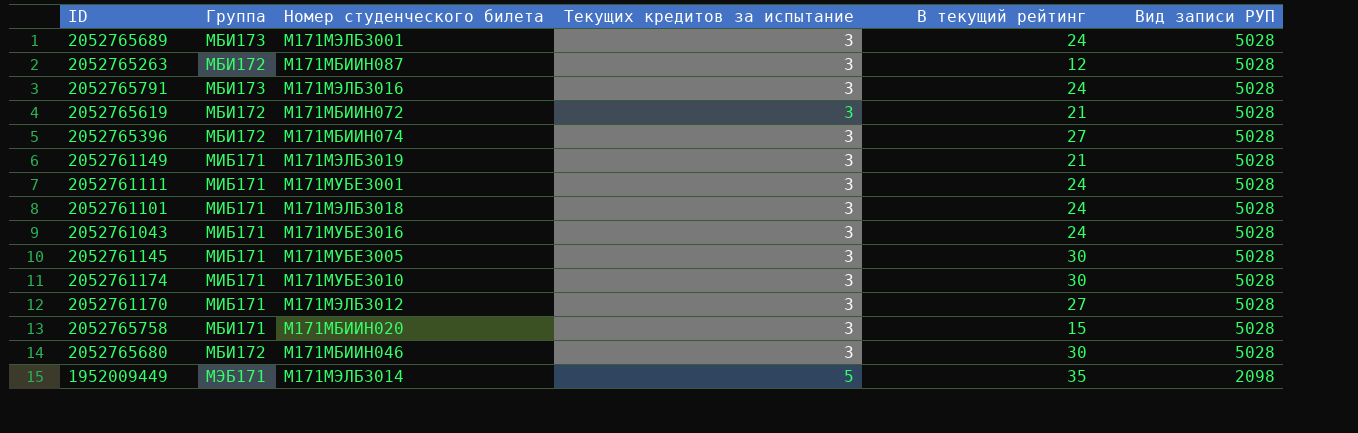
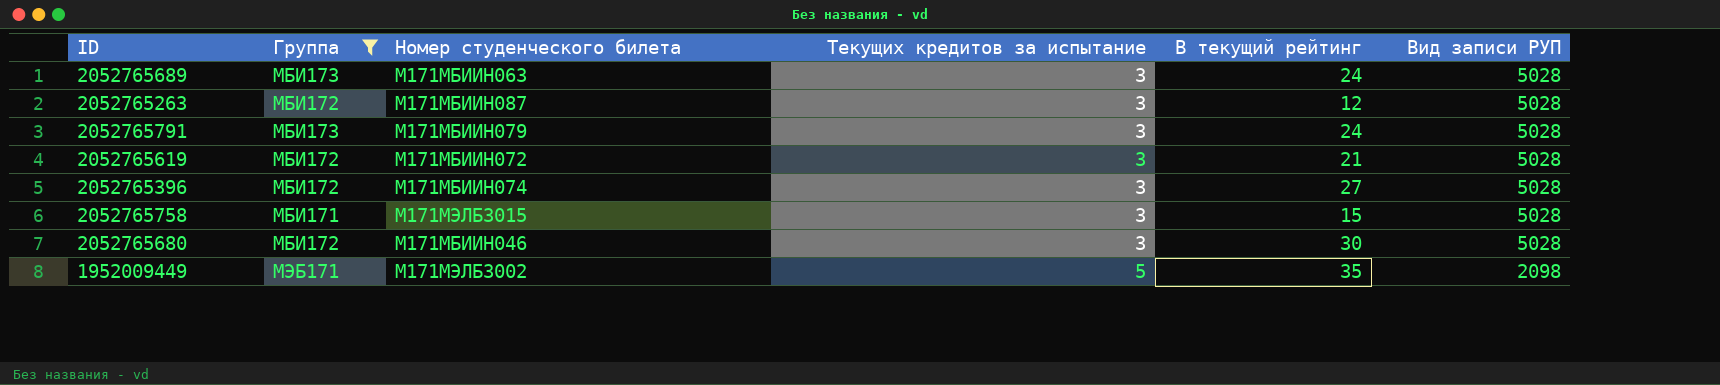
filter: none -> Группа != МИБ171
2052765689 | Номер студенческого билета: М171МЭЛБЗ001 -> М171МБИИН063
2052765791 | Номер студенческого билета: М171МЭЛБЗ016 -> М171МБИИН079
2052765758 | Номер студенческого билета: М171МБИИН020 -> М171МЭЛБЗ015
1952009449 | Номер студенческого билета: М171МЭЛБЗ014 -> М171МЭЛБЗ002

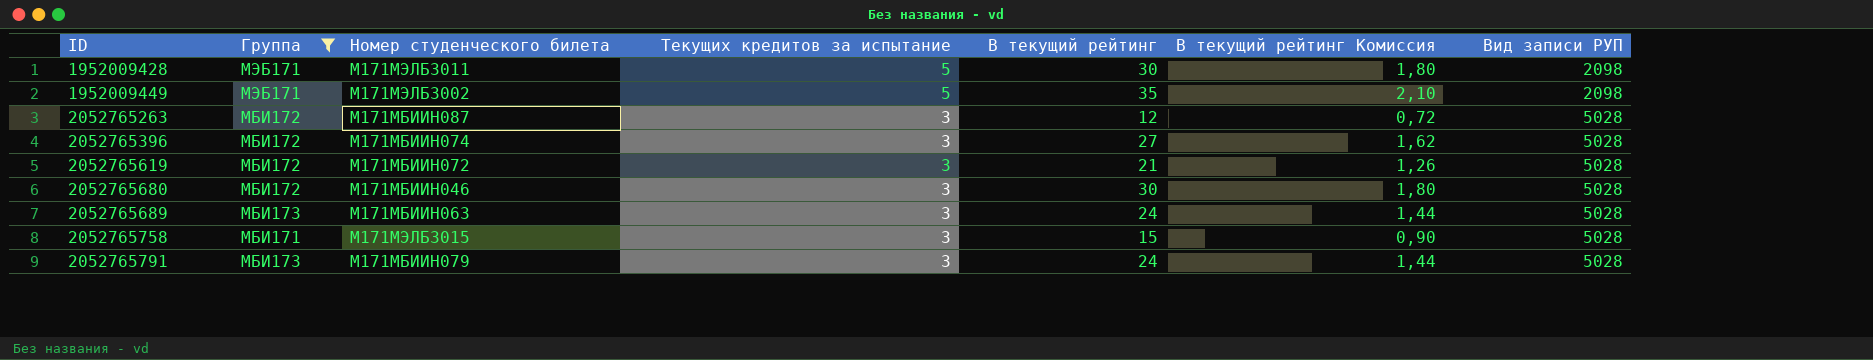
row order: Текущих кредитов за испытание ascending -> ID ascending
column В текущий рейтинг Комиссия | formula: none -> [В текущий рейтинг] * 0,06
row 1952009428: none -> МЭБ171 | М171МЭЛБЗ011 | 5 | 30 | 1,80 | 2098

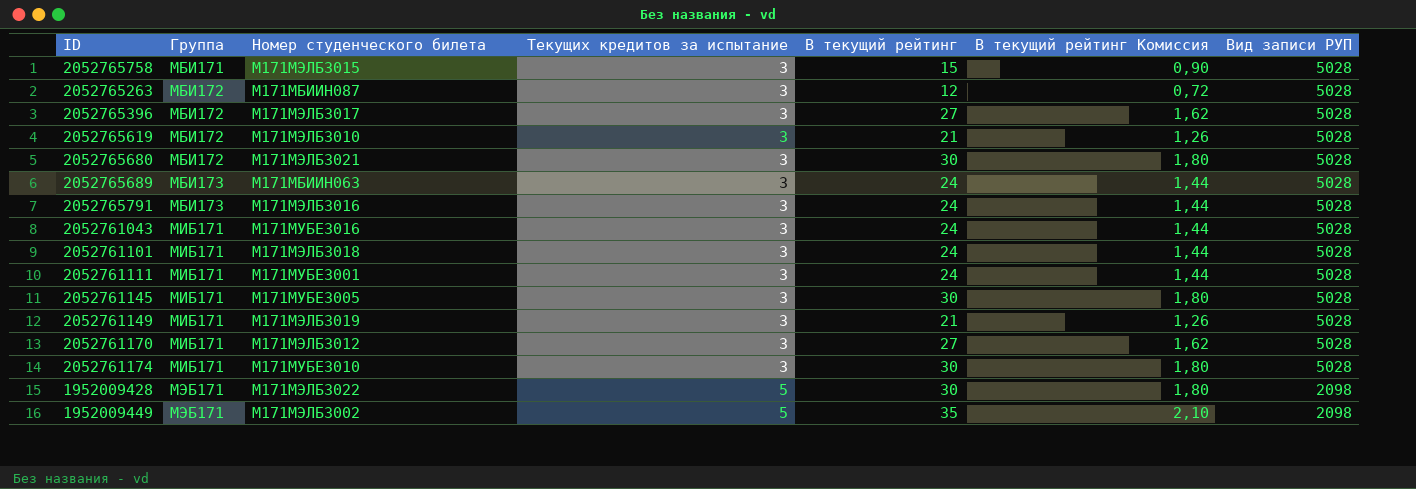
filter: Группа != МИБ171 -> none
row order: ID ascending -> Группа ascending
2052765396 | Номер студенческого билета: М171МБИИН074 -> М171МЭЛБЗ017
2052765619 | Номер студенческого билета: М171МБИИН072 -> М171МЭЛБЗ010
2052765680 | Номер студенческого билета: М171МБИИН046 -> М171МЭЛБЗ021
2052765791 | Номер студенческого билета: М171МБИИН079 -> М171МЭЛБЗ016
1952009428 | Номер студенческого билета: М171МЭЛБЗ011 -> М171МЭЛБЗ022

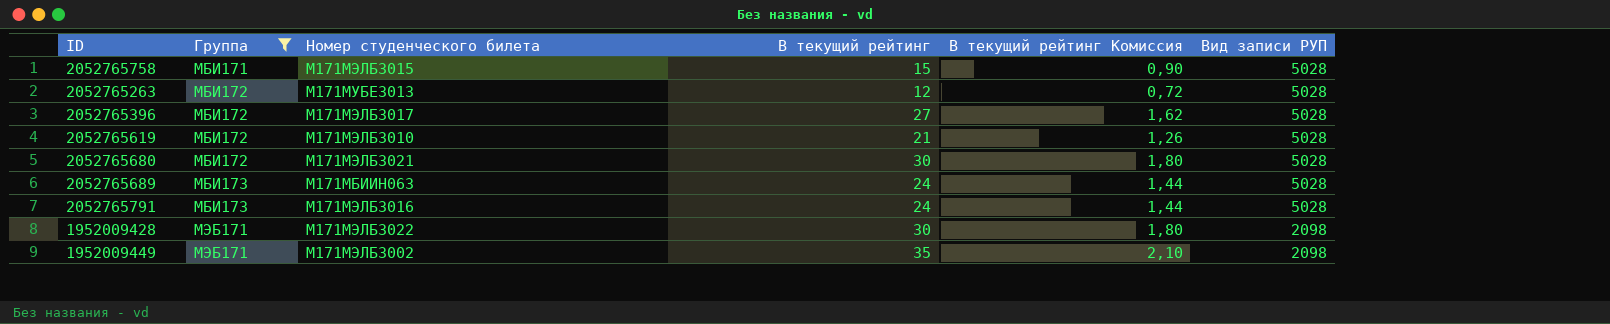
filter: none -> Группа != МИБ171
column Текущих кредитов за испытание | position: 4 -> none
2052765263 | Номер студенческого билета: М171МБИИН087 -> М171МУБЕЗ013

